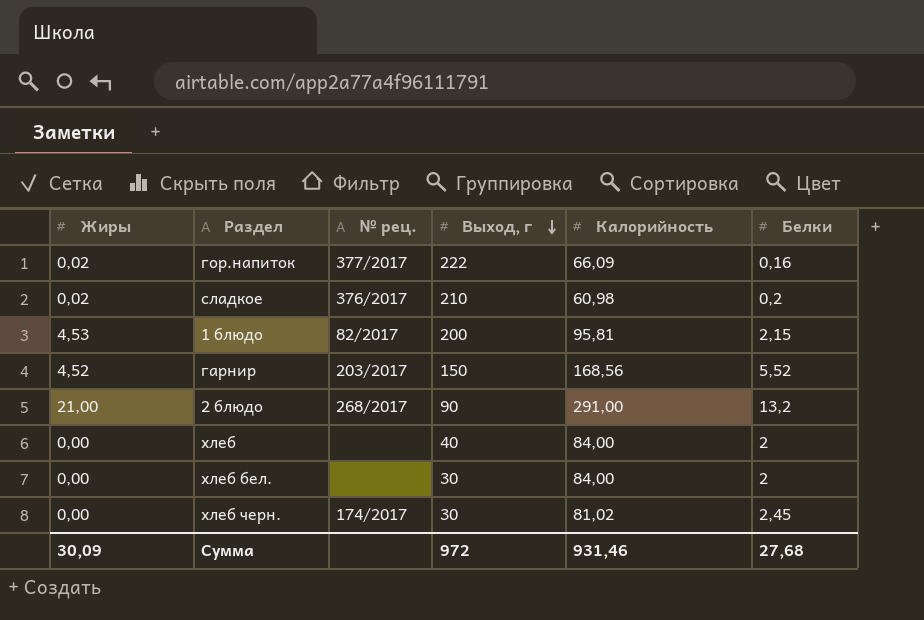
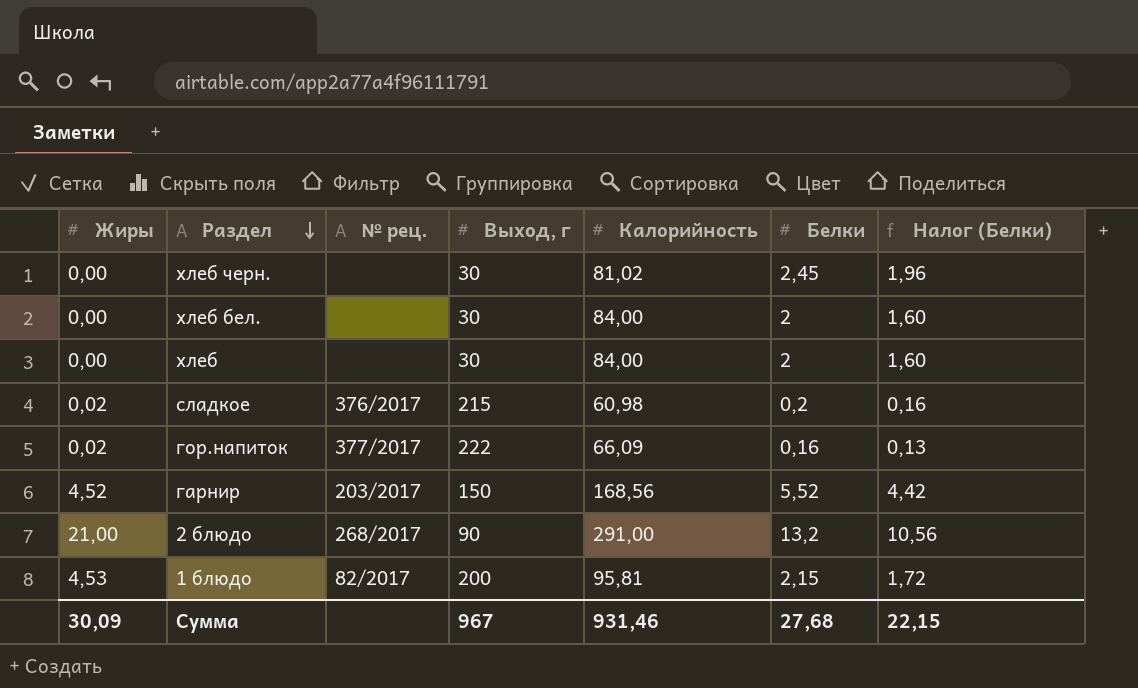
row order: Выход, г descending -> Раздел descending
column Налог (Белки) | formula: none -> [Белки] * 0,8
хлеб черн. | № рец.: 174/2017 -> none
хлеб | Выход, г: 40 -> 30
сладкое | Выход, г: 210 -> 215
Сумма | Выход, г: 972 -> 967

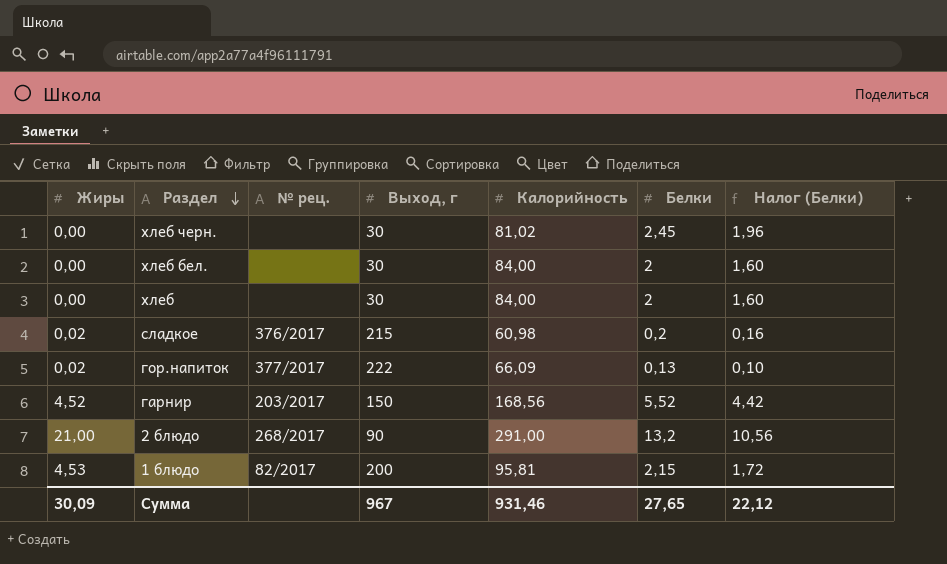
гор.напиток | Белки: 0,16 -> 0,13
гор.напиток | Налог (Белки): 0,13 -> 0,10
Сумма | Белки: 27,68 -> 27,65
Сумма | Налог (Белки): 22,15 -> 22,12

